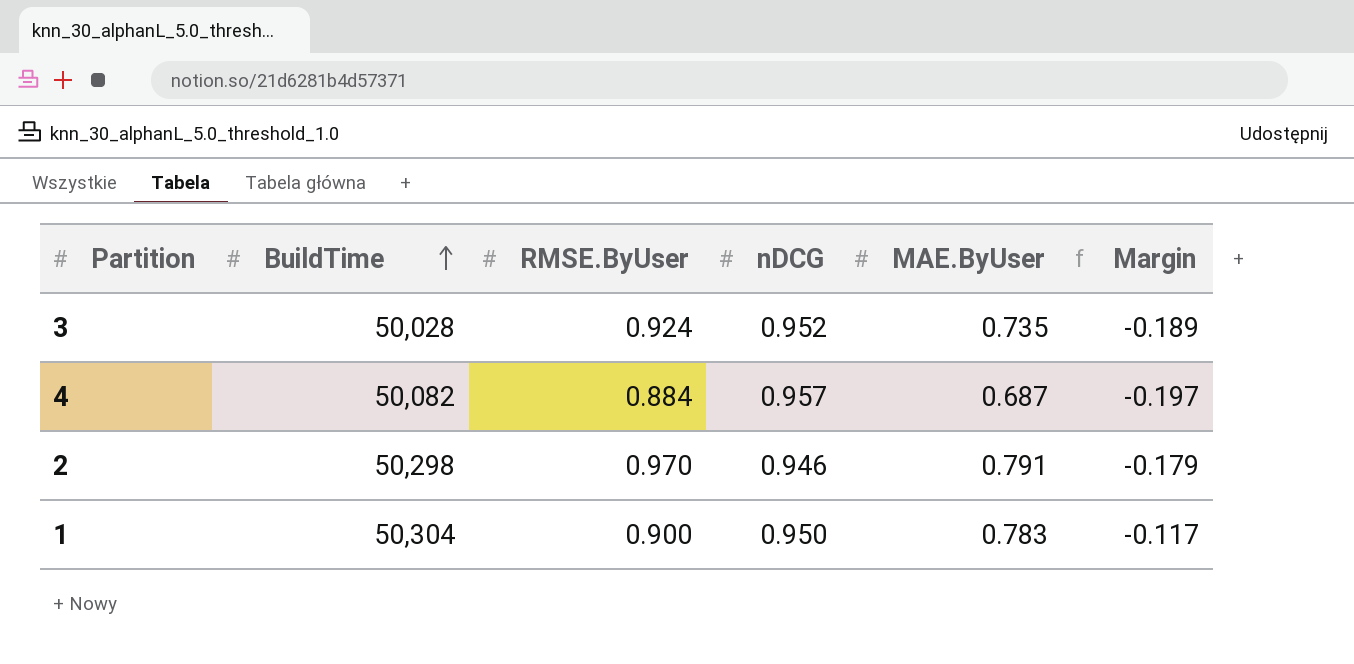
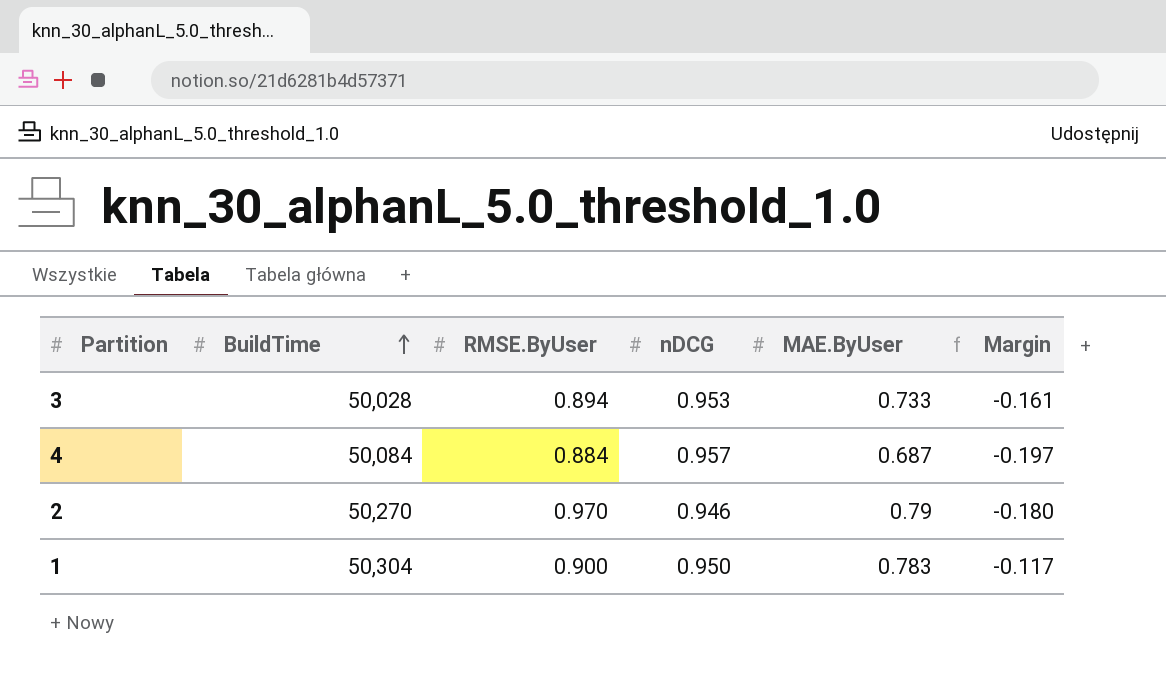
3 | RMSE.ByUser: 0.924 -> 0.894
3 | nDCG: 0.952 -> 0.953
3 | MAE.ByUser: 0.735 -> 0.733
3 | Margin: -0.189 -> -0.161
4 | BuildTime: 50,082 -> 50,084
2 | BuildTime: 50,298 -> 50,270
2 | MAE.ByUser: 0.791 -> 0.79
2 | Margin: -0.179 -> -0.180

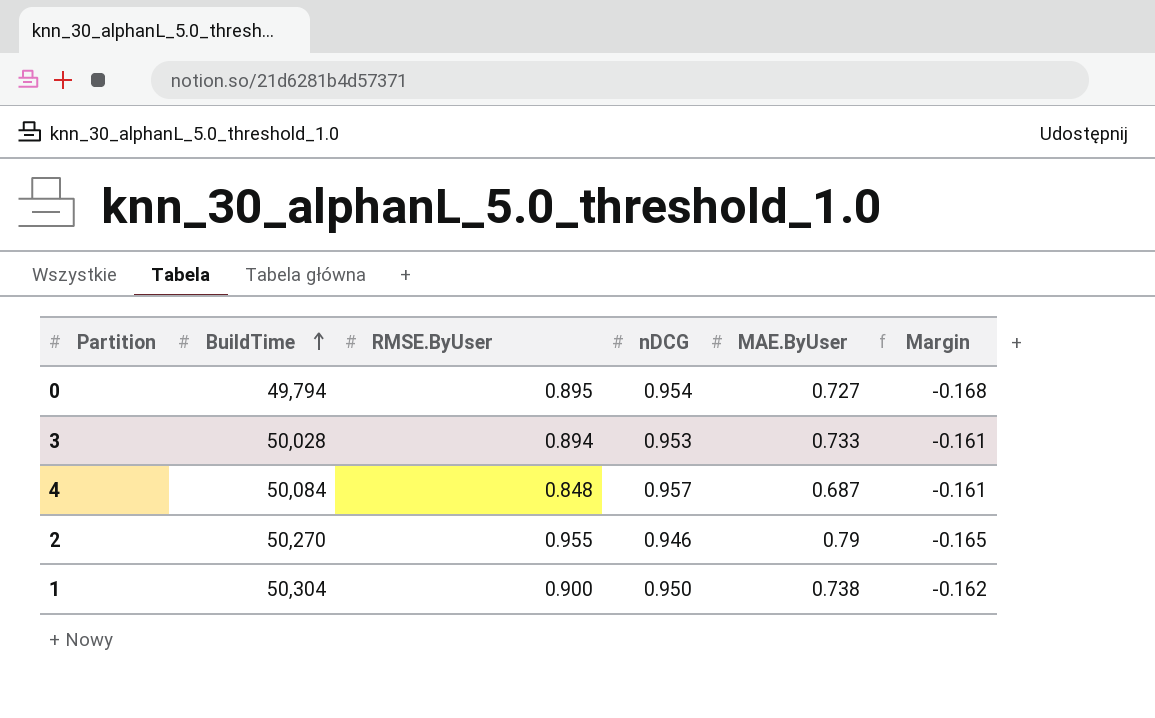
row 0: none -> 49,794 | 0.895 | 0.954 | 0.727 | -0.168
4 | RMSE.ByUser: 0.884 -> 0.848
4 | Margin: -0.197 -> -0.161
2 | RMSE.ByUser: 0.970 -> 0.955
2 | Margin: -0.180 -> -0.165
1 | MAE.ByUser: 0.783 -> 0.738
1 | Margin: -0.117 -> -0.162

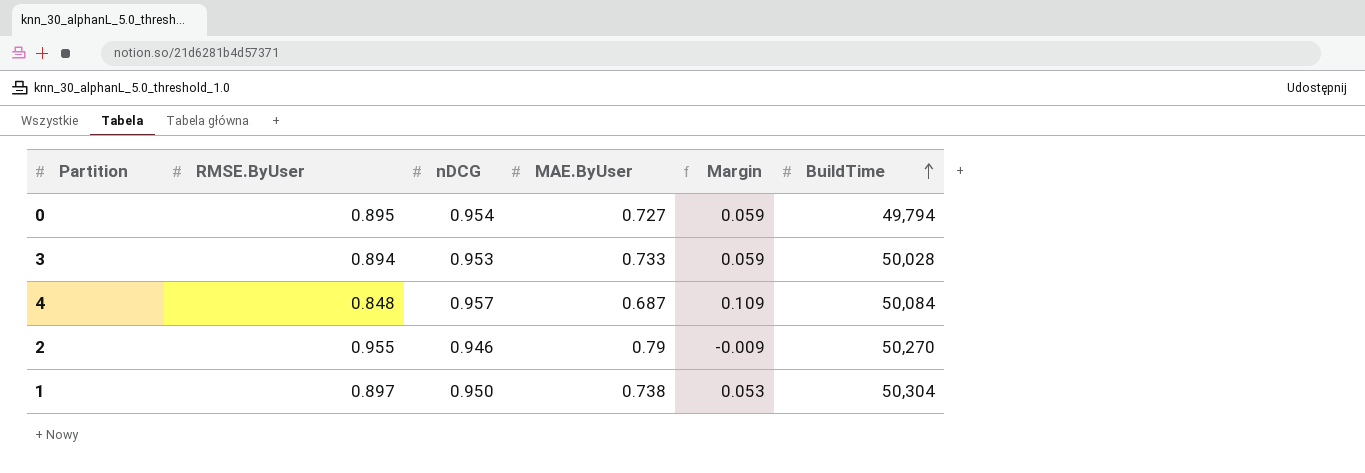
column Margin | formula: [MAE.ByUser] - [RMSE.ByUser] -> [nDCG] - [RMSE.ByUser]
column BuildTime | position: 2 -> 6
1 | RMSE.ByUser: 0.900 -> 0.897

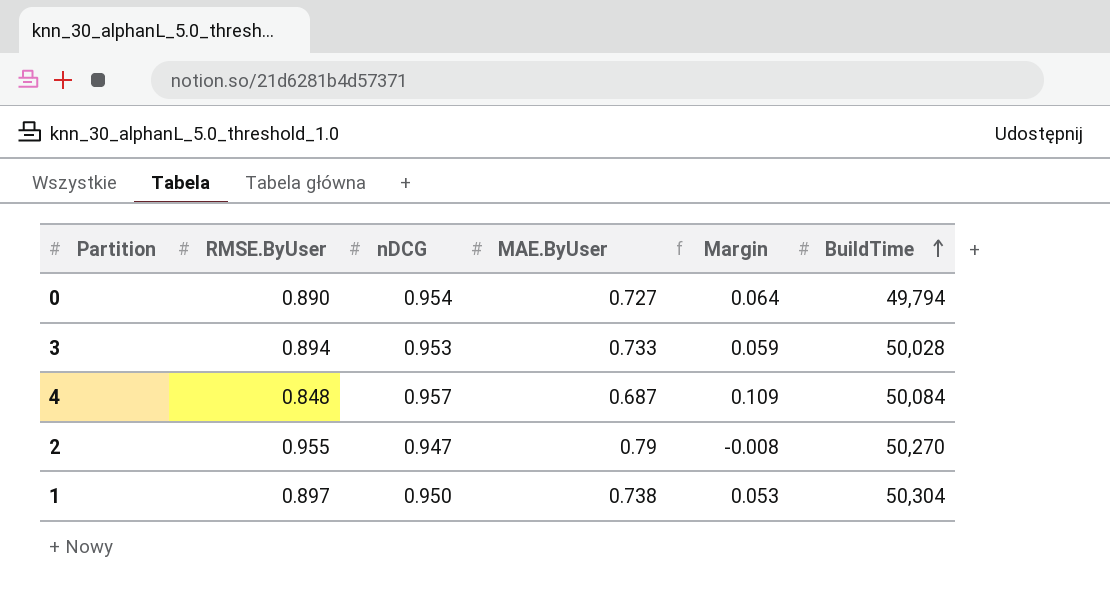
0 | RMSE.ByUser: 0.895 -> 0.890
0 | Margin: 0.059 -> 0.064
2 | nDCG: 0.946 -> 0.947
2 | Margin: -0.009 -> -0.008

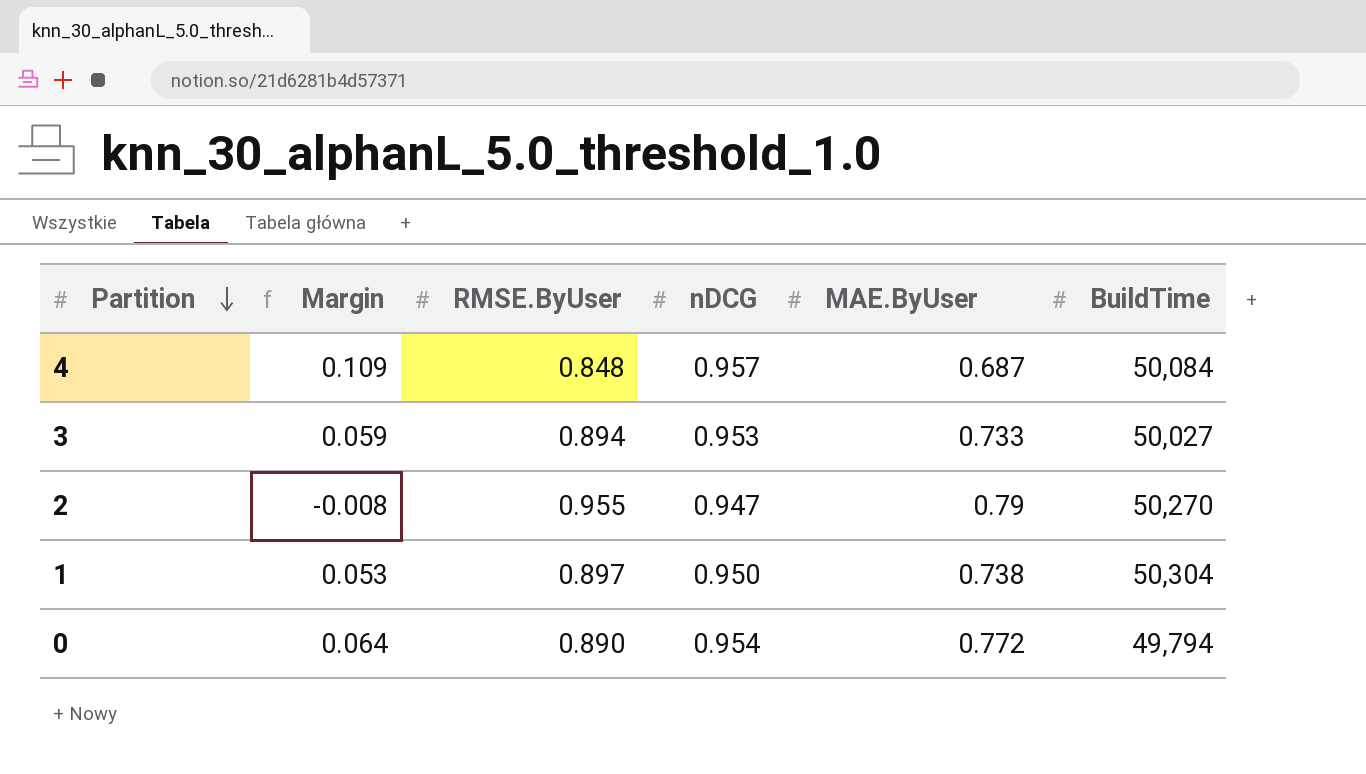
row order: BuildTime ascending -> Partition descending
column Margin | position: 5 -> 2
3 | BuildTime: 50,028 -> 50,027
0 | MAE.ByUser: 0.727 -> 0.772

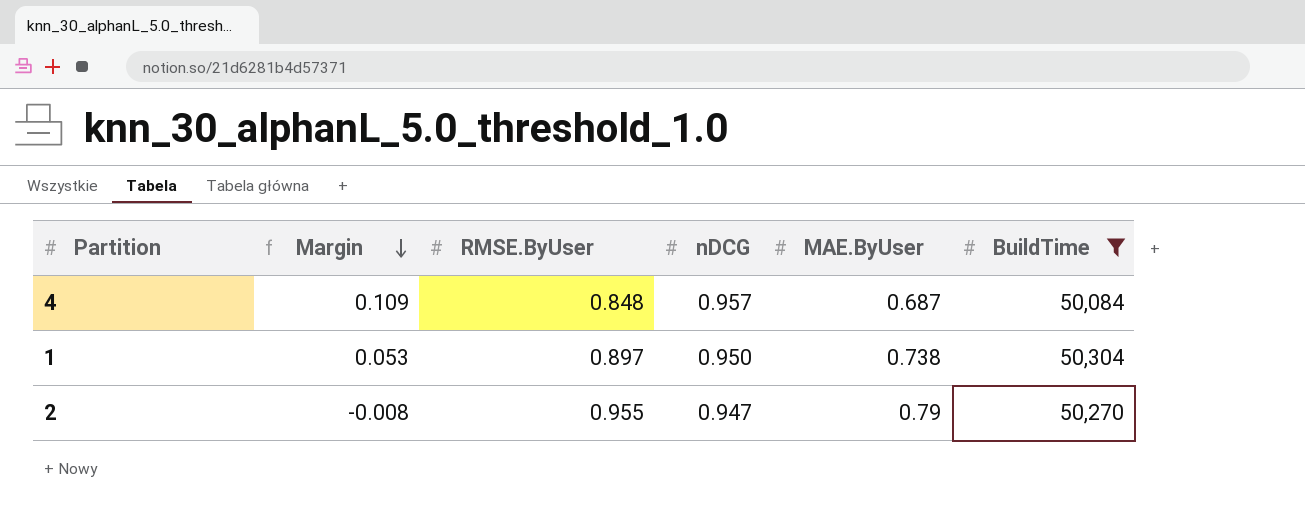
filter: none -> BuildTime >= 50,084
row order: Partition descending -> Margin descending

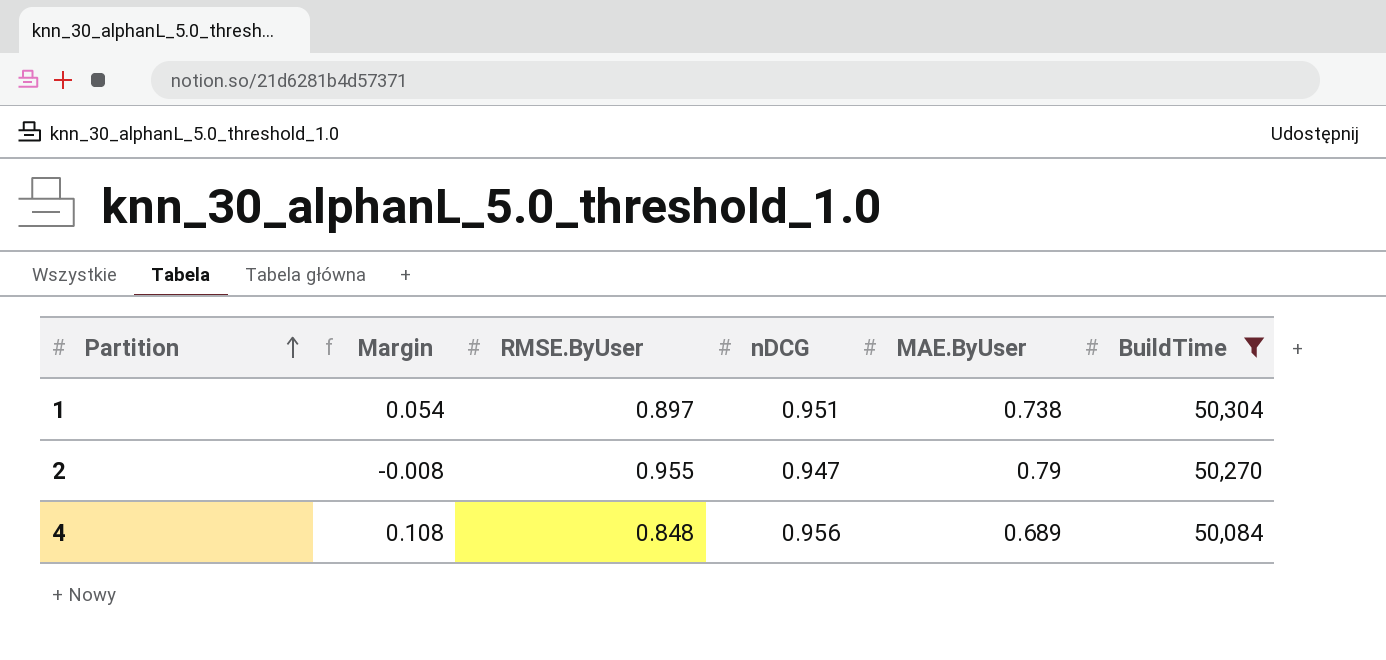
row order: Margin descending -> Partition ascending
1 | Margin: 0.053 -> 0.054
1 | nDCG: 0.950 -> 0.951
4 | Margin: 0.109 -> 0.108
4 | nDCG: 0.957 -> 0.956
4 | MAE.ByUser: 0.687 -> 0.689

